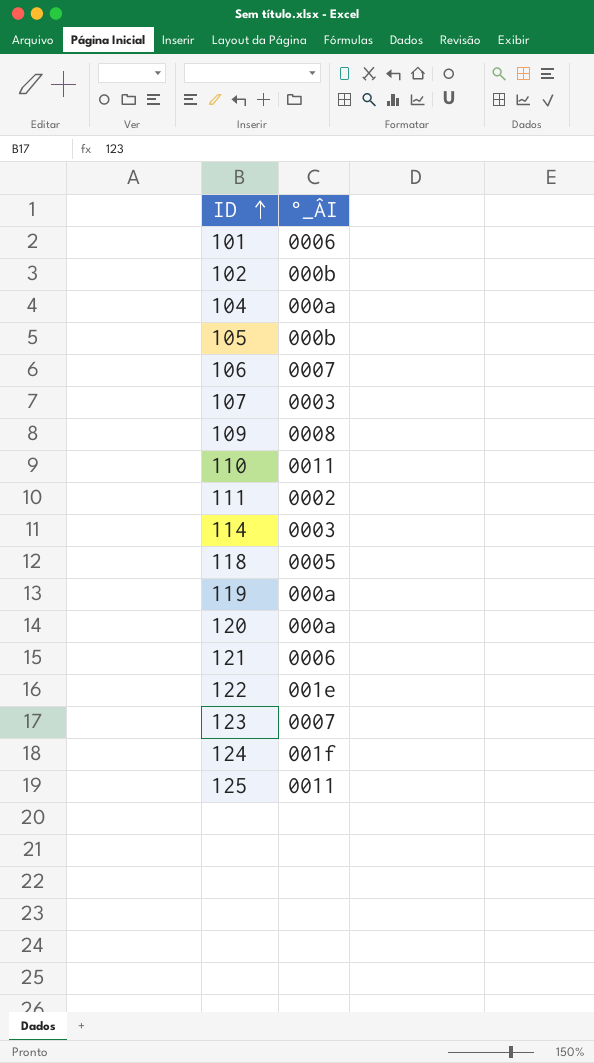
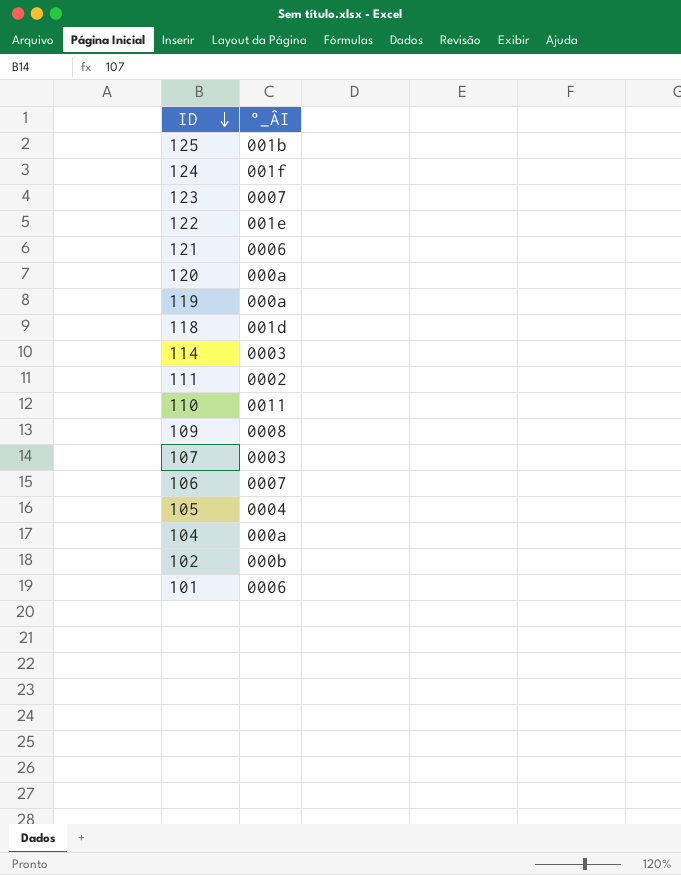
row order: ID ascending -> ID descending
125 | °_ÂI: 0011 -> 001b
118 | °_ÂI: 0005 -> 001d
105 | °_ÂI: 000b -> 0004

